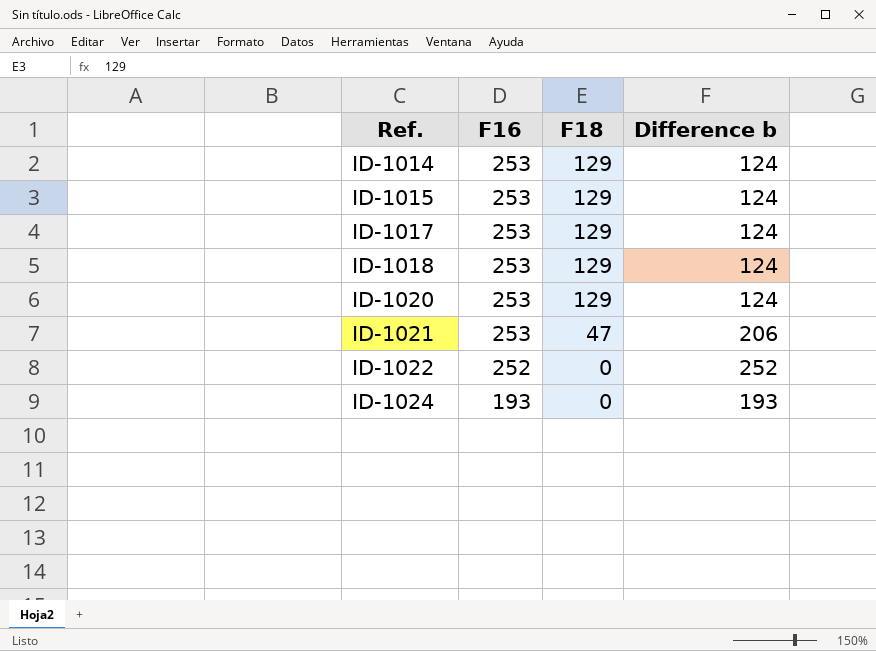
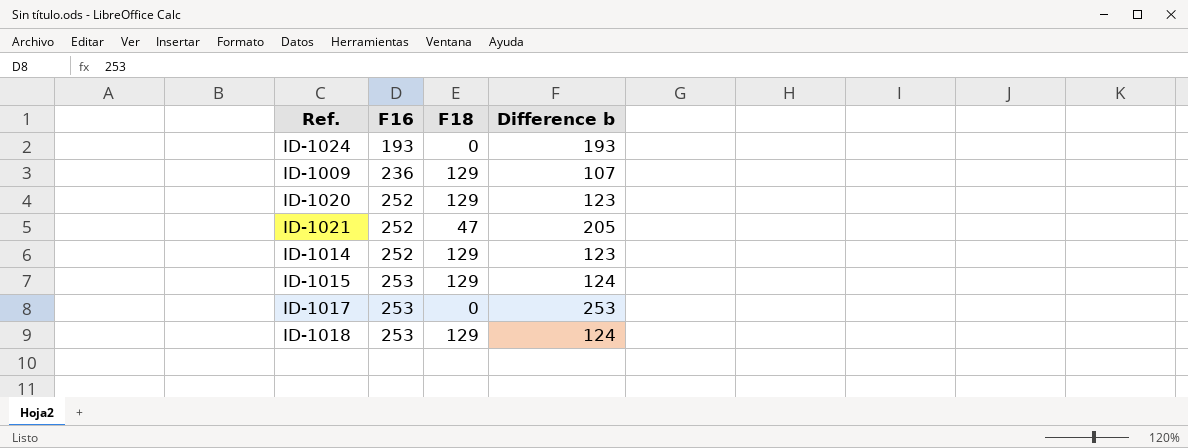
row order: Ref. ascending -> F16 ascending
row ID-1022: 252 | 0 | 252 -> none
row ID-1009: none -> 236 | 129 | 107
ID-1020 | F16: 253 -> 252
ID-1020 | Difference b: 124 -> 123
ID-1021 | F16: 253 -> 252
ID-1021 | Difference b: 206 -> 205
ID-1014 | F16: 253 -> 252
ID-1014 | Difference b: 124 -> 123
ID-1017 | F18: 129 -> 0
ID-1017 | Difference b: 124 -> 253

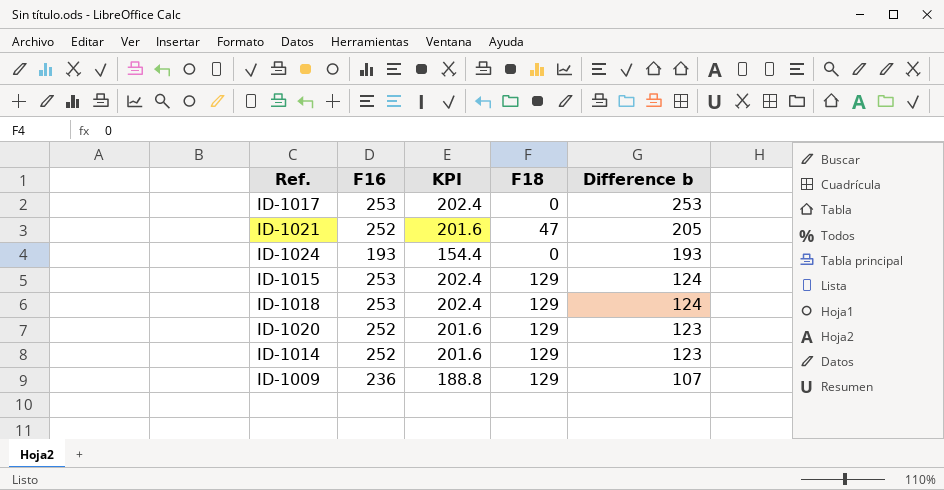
row order: F16 ascending -> Difference b descending
column KPI | formula: none -> [F16] * 0.8

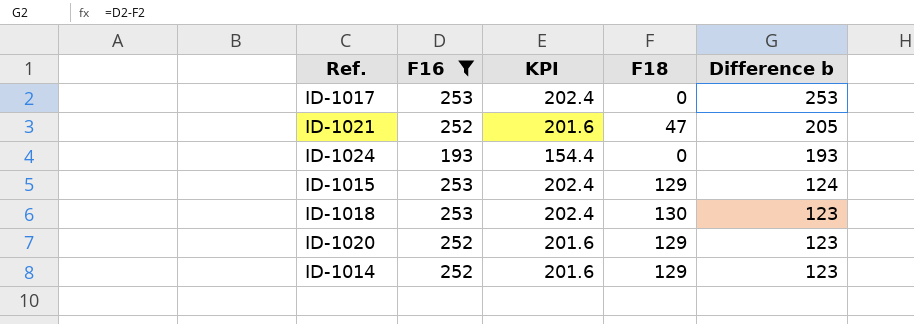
filter: none -> F16 != 236
ID-1018 | F18: 129 -> 130
ID-1018 | Difference b: 124 -> 123

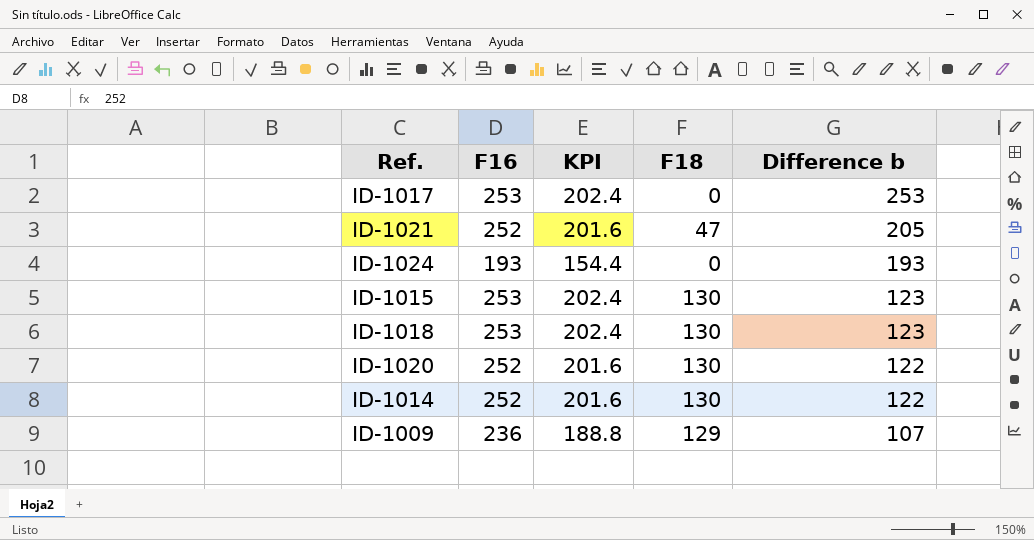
filter: F16 != 236 -> none
ID-1015 | F18: 129 -> 130
ID-1015 | Difference b: 124 -> 123
ID-1020 | F18: 129 -> 130
ID-1020 | Difference b: 123 -> 122
ID-1014 | F18: 129 -> 130
ID-1014 | Difference b: 123 -> 122

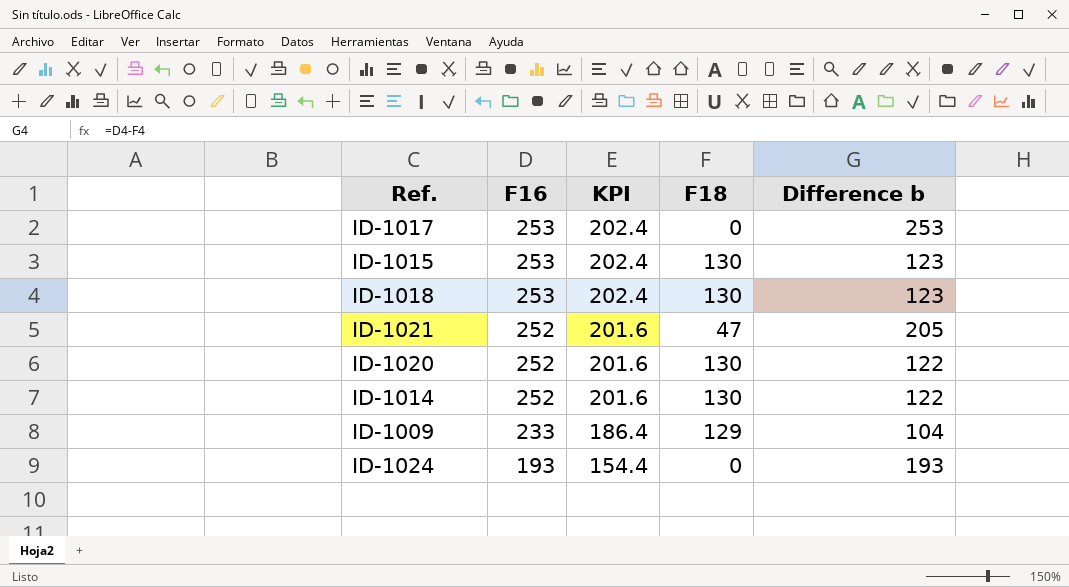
row order: Difference b descending -> F16 descending
ID-1009 | F16: 236 -> 233
ID-1009 | KPI: 188.8 -> 186.4
ID-1009 | Difference b: 107 -> 104

